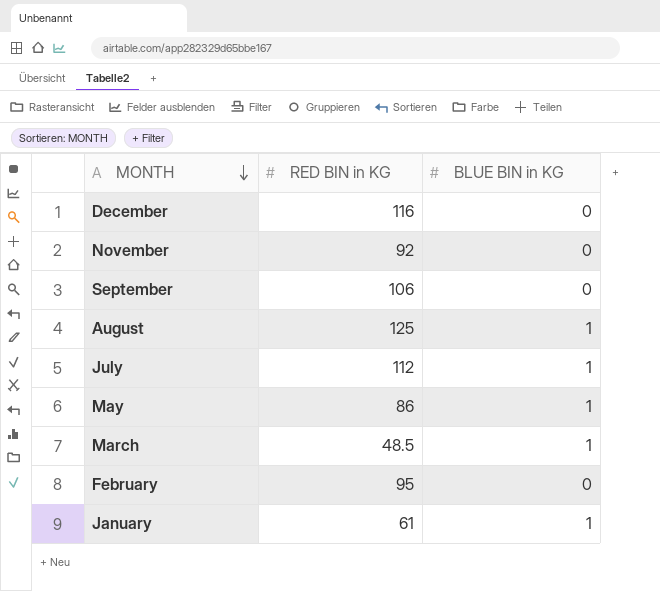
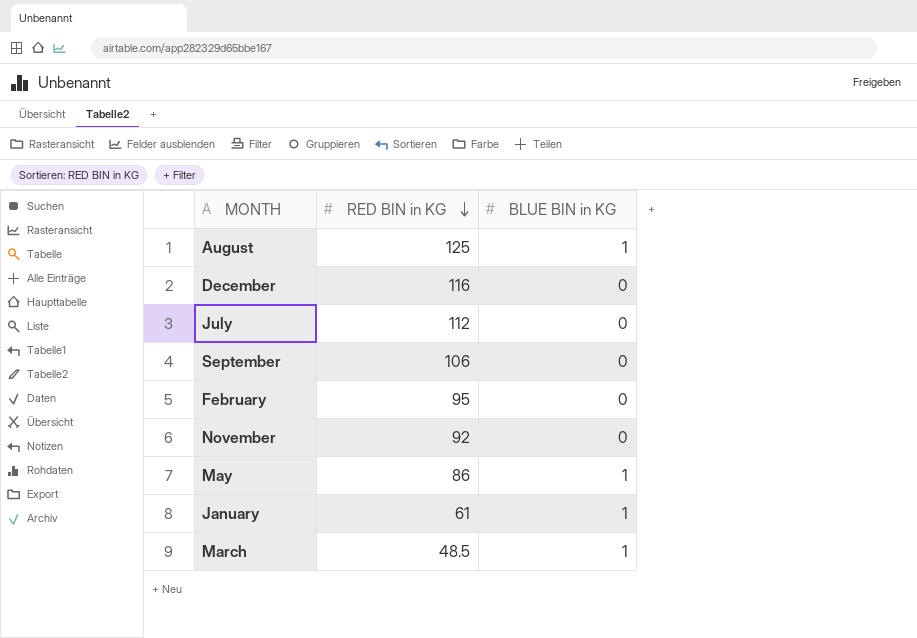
row order: MONTH descending -> RED BIN in KG descending
July | BLUE BIN in KG: 1 -> 0

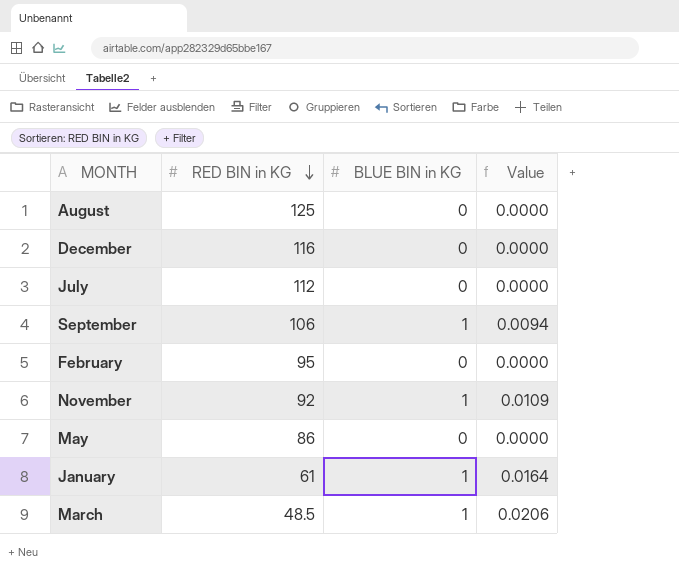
column Value | formula: none -> [BLUE BIN in KG] / [RED BIN in KG]
August | BLUE BIN in KG: 1 -> 0
September | BLUE BIN in KG: 0 -> 1
November | BLUE BIN in KG: 0 -> 1
May | BLUE BIN in KG: 1 -> 0

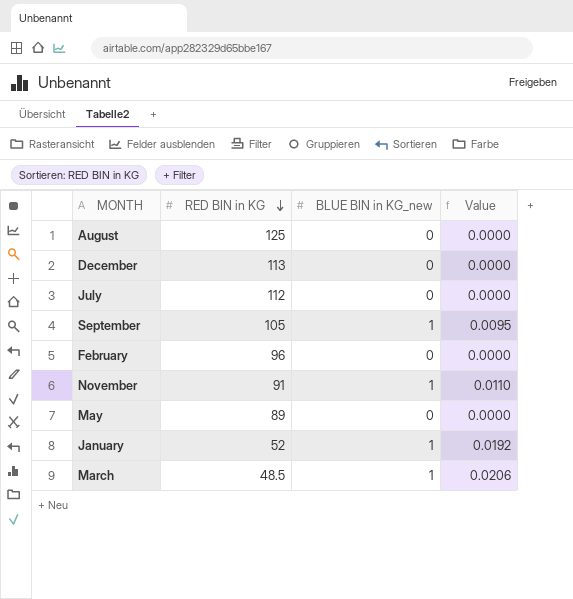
column name: BLUE BIN in KG -> BLUE BIN in KG_new
December | RED BIN in KG: 116 -> 113
September | RED BIN in KG: 106 -> 105
September | Value: 0.0094 -> 0.0095
February | RED BIN in KG: 95 -> 96
November | RED BIN in KG: 92 -> 91
November | Value: 0.0109 -> 0.0110
May | RED BIN in KG: 86 -> 89
January | RED BIN in KG: 61 -> 52
January | Value: 0.0164 -> 0.0192

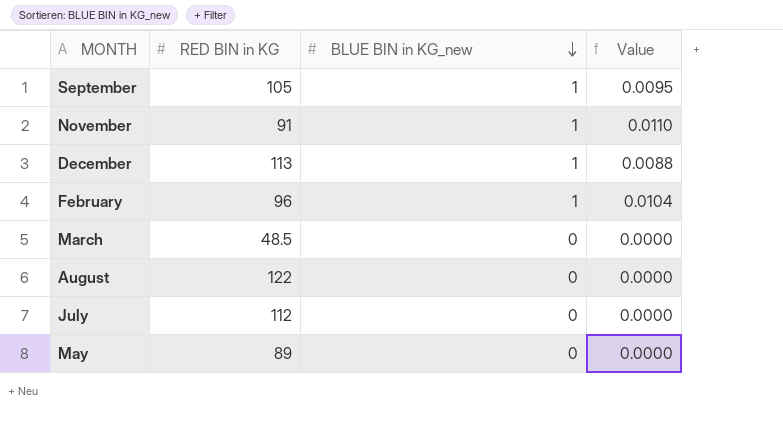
row order: RED BIN in KG descending -> BLUE BIN in KG_new descending
row January: 52 | 1 | 0.0192 -> none
December | BLUE BIN in KG_new: 0 -> 1
December | Value: 0.0000 -> 0.0088
February | BLUE BIN in KG_new: 0 -> 1
February | Value: 0.0000 -> 0.0104
March | BLUE BIN in KG_new: 1 -> 0
March | Value: 0.0206 -> 0.0000
August | RED BIN in KG: 125 -> 122

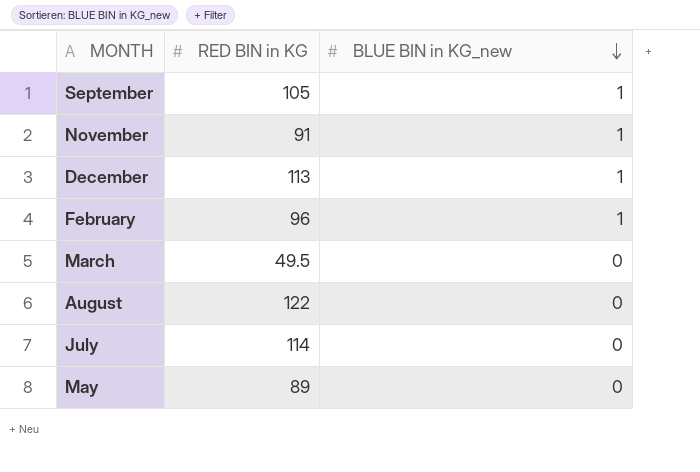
column Value | formula: [BLUE BIN in KG_new] / [RED BIN in KG] -> none
March | RED BIN in KG: 48.5 -> 49.5
July | RED BIN in KG: 112 -> 114

